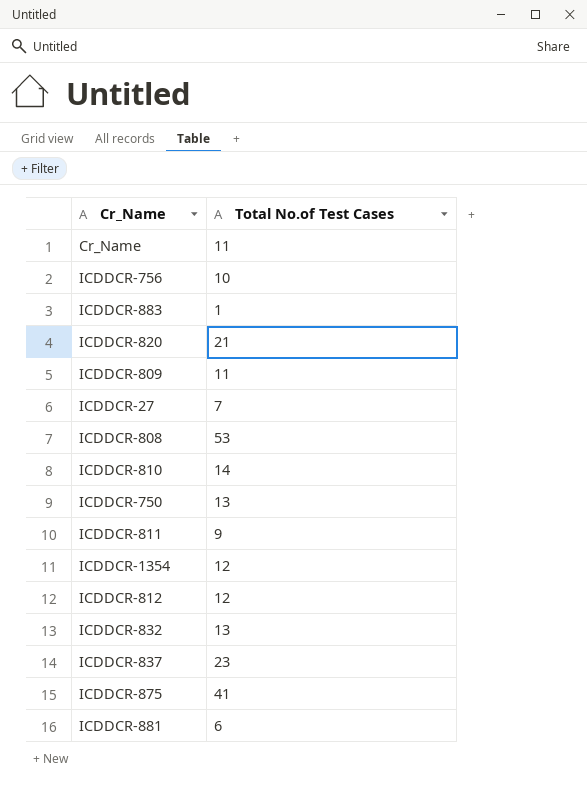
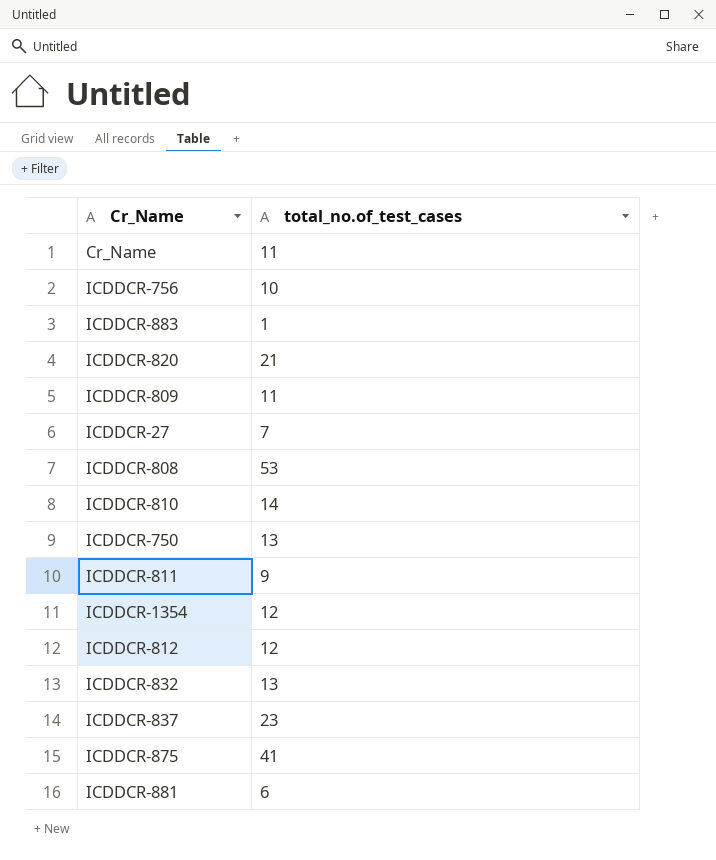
column name: Total No.of Test Cases -> total_no.of_test_cases

